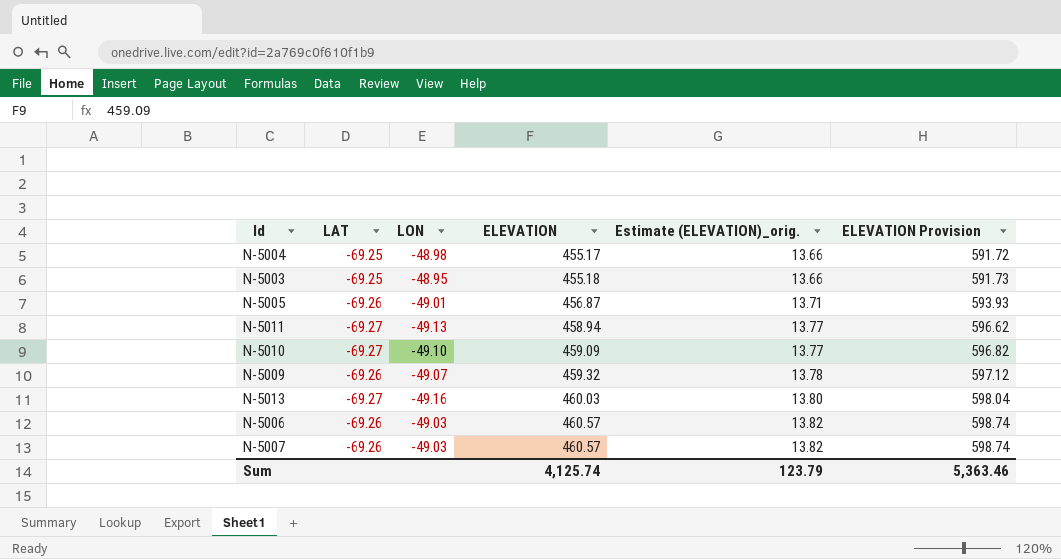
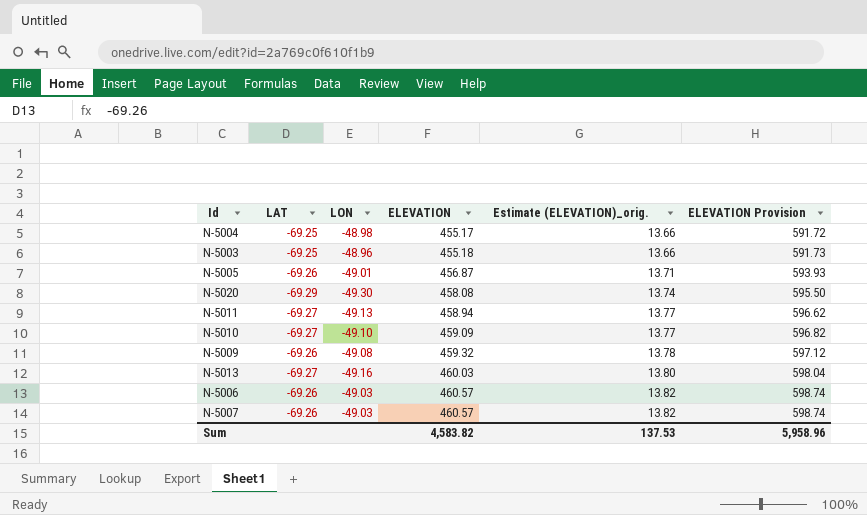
N-5003 | LON: -48.95 -> -48.96
row N-5020: none -> -69.29 | -49.30 | 458.08 | 13.74 | 595.50
N-5009 | LON: -49.07 -> -49.08
Sum | ELEVATION: 4,125.74 -> 4,583.82
Sum | Estimate (ELEVATION)_orig.: 123.79 -> 137.53
Sum | ELEVATION Provision: 5,363.46 -> 5,958.96

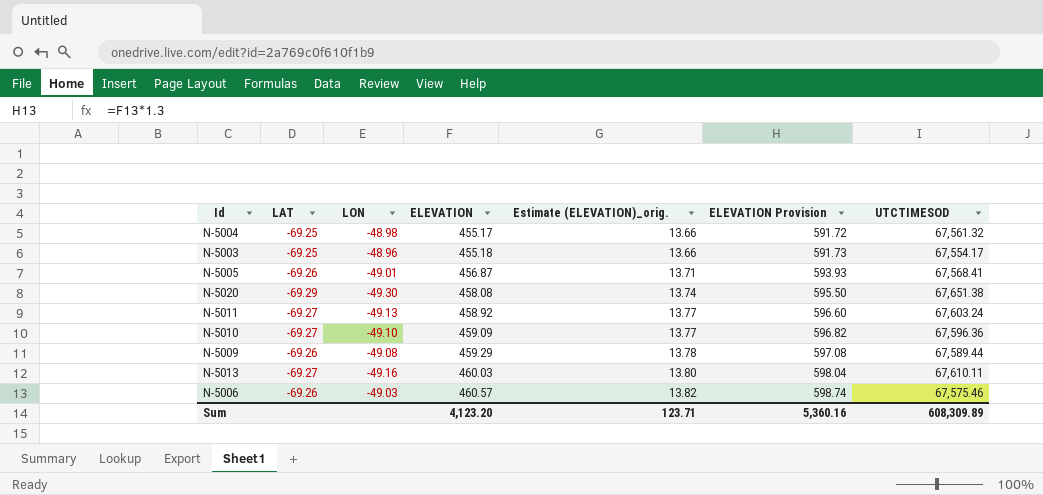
column UTCTIMESOD | position: none -> 7
row N-5007: -69.26 | -49.03 | 460.57 | 13.82 | 598.74 -> none
N-5011 | ELEVATION: 458.94 -> 458.92
N-5011 | ELEVATION Provision: 596.62 -> 596.60
N-5009 | ELEVATION: 459.32 -> 459.29
N-5009 | ELEVATION Provision: 597.12 -> 597.08
Sum | ELEVATION: 4,583.82 -> 4,123.20
Sum | Estimate (ELEVATION)_orig.: 137.53 -> 123.71
Sum | ELEVATION Provision: 5,958.96 -> 5,360.16

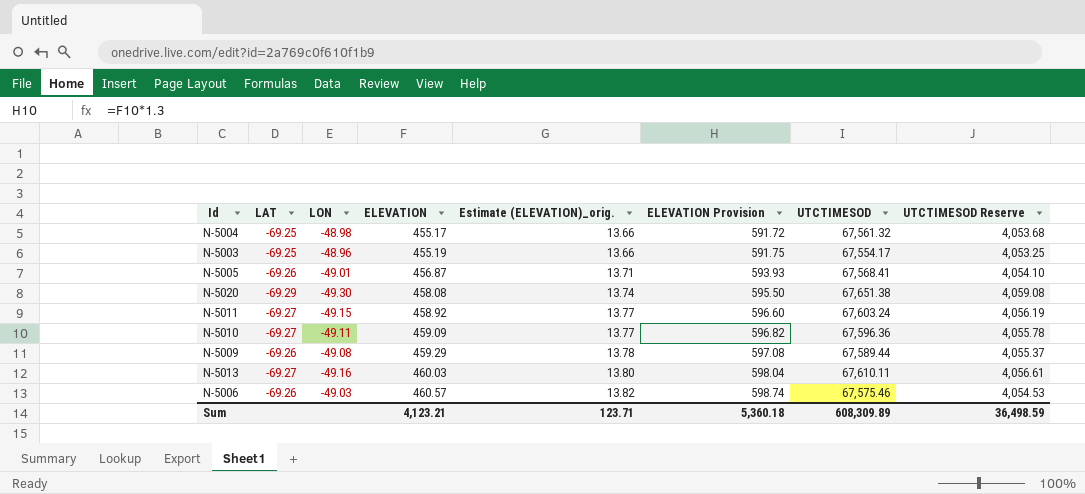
column UTCTIMESOD Reserve | formula: none -> [UTCTIMESOD] * 0.06
N-5003 | ELEVATION: 455.18 -> 455.19
N-5003 | ELEVATION Provision: 591.73 -> 591.75
N-5011 | LON: -49.13 -> -49.15
N-5010 | LON: -49.10 -> -49.11
Sum | ELEVATION: 4,123.20 -> 4,123.21
Sum | ELEVATION Provision: 5,360.16 -> 5,360.18

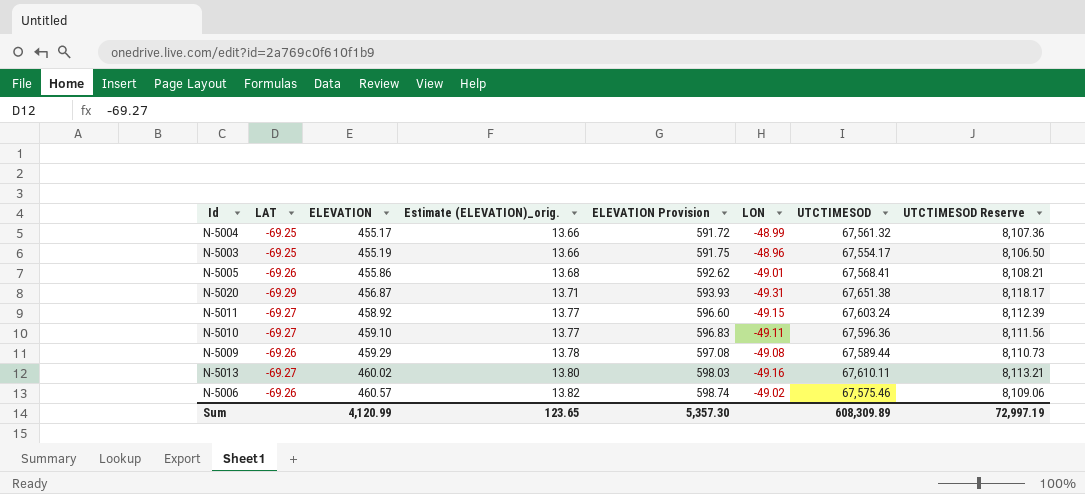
column LON | position: 3 -> 6
column UTCTIMESOD Reserve | formula: [UTCTIMESOD] * 0.06 -> [UTCTIMESOD] * 0.12
N-5004 | LON: -48.98 -> -48.99
N-5005 | ELEVATION: 456.87 -> 455.86
N-5005 | Estimate (ELEVATION)_orig.: 13.71 -> 13.68
N-5005 | ELEVATION Provision: 593.93 -> 592.62
N-5020 | ELEVATION: 458.08 -> 456.87
N-5020 | Estimate (ELEVATION)_orig.: 13.74 -> 13.71
N-5020 | ELEVATION Provision: 595.50 -> 593.93
N-5020 | LON: -49.30 -> -49.31
N-5010 | ELEVATION: 459.09 -> 459.10
N-5010 | ELEVATION Provision: 596.82 -> 596.83
N-5013 | ELEVATION: 460.03 -> 460.02
N-5013 | ELEVATION Provision: 598.04 -> 598.03
N-5006 | LON: -49.03 -> -49.02
Sum | ELEVATION: 4,123.21 -> 4,120.99
Sum | Estimate (ELEVATION)_orig.: 123.71 -> 123.65
Sum | ELEVATION Provision: 5,360.18 -> 5,357.30
Sum | UTCTIMESOD Reserve: 36,498.59 -> 72,997.19

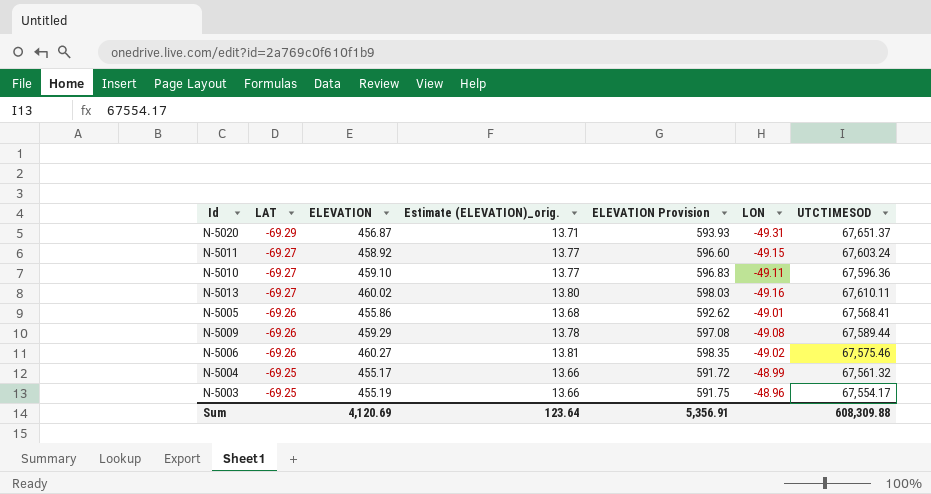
row order: ELEVATION ascending -> LAT ascending
column UTCTIMESOD Reserve | formula: [UTCTIMESOD] * 0.12 -> none
N-5020 | UTCTIMESOD: 67,651.38 -> 67,651.37
N-5006 | ELEVATION: 460.57 -> 460.27
N-5006 | Estimate (ELEVATION)_orig.: 13.82 -> 13.81
N-5006 | ELEVATION Provision: 598.74 -> 598.35
Sum | ELEVATION: 4,120.99 -> 4,120.69
Sum | Estimate (ELEVATION)_orig.: 123.65 -> 123.64
Sum | ELEVATION Provision: 5,357.30 -> 5,356.91
Sum | UTCTIMESOD: 608,309.89 -> 608,309.88

